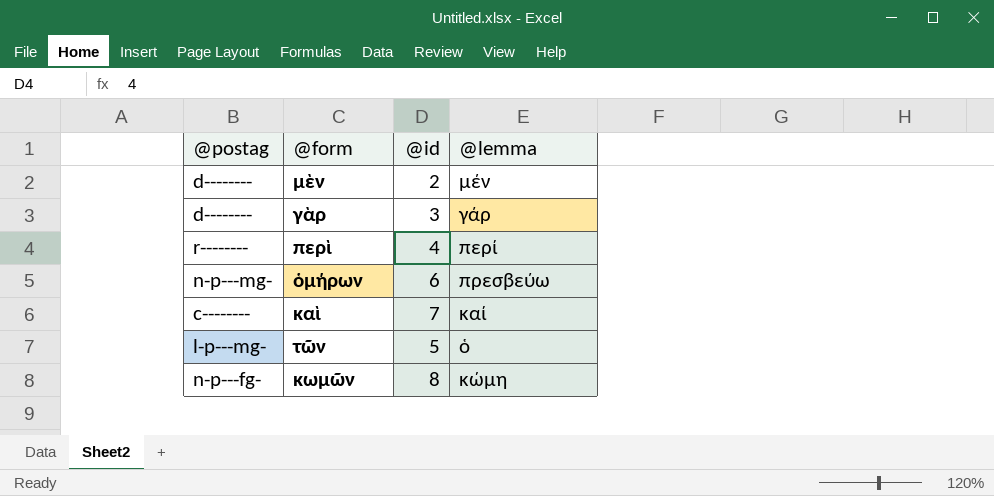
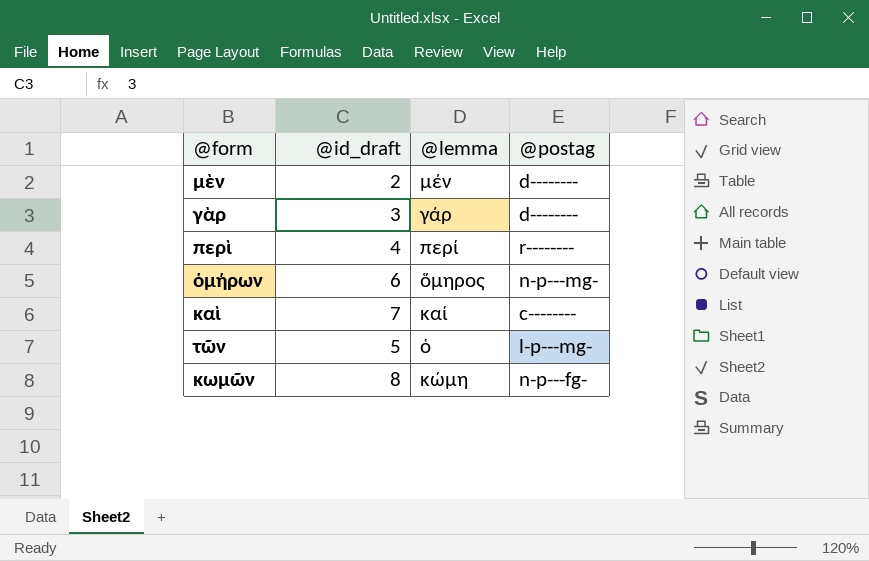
column name: @id -> @id_draft
column @postag | position: 1 -> 4
ὁμήρων | @lemma: πρεσβεύω -> ὅμηρος

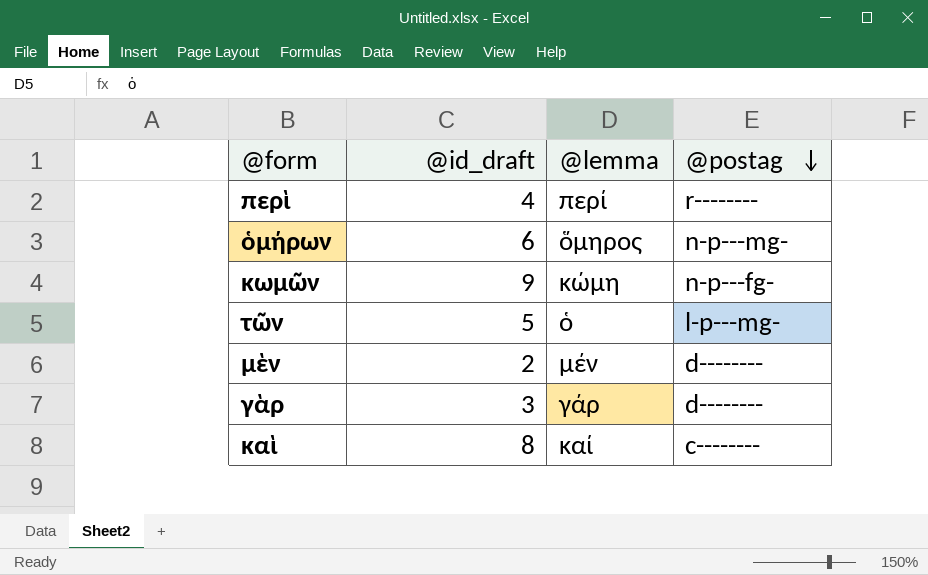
row order: none -> @postag descending
κωμῶν | @id_draft: 8 -> 9
καὶ | @id_draft: 7 -> 8

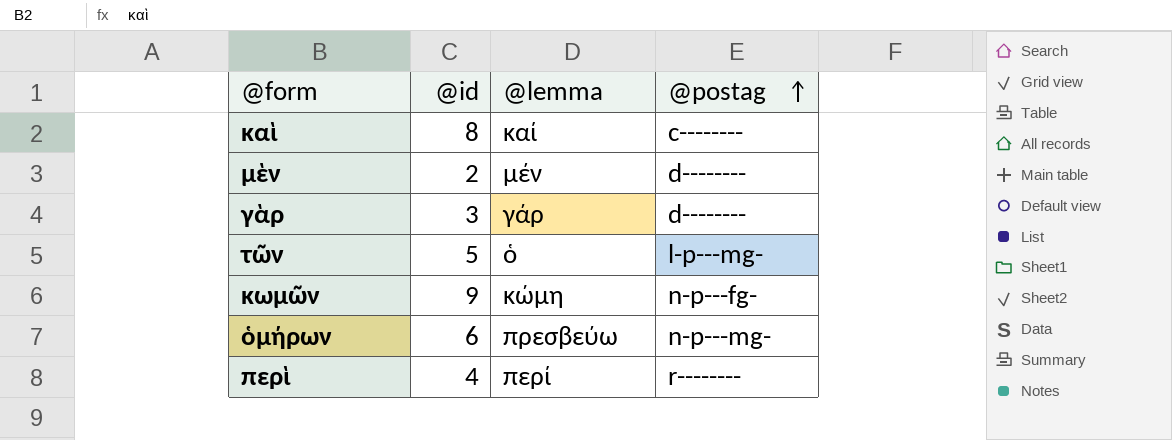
row order: @postag descending -> @postag ascending
column name: @id_draft -> @id
ὁμήρων | @lemma: ὅμηρος -> πρεσβεύω

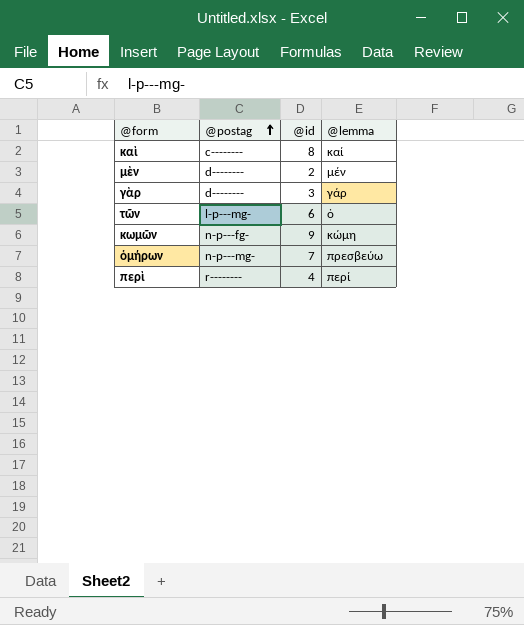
column @postag | position: 4 -> 2
τῶν | @id: 5 -> 6
ὁμήρων | @id: 6 -> 7

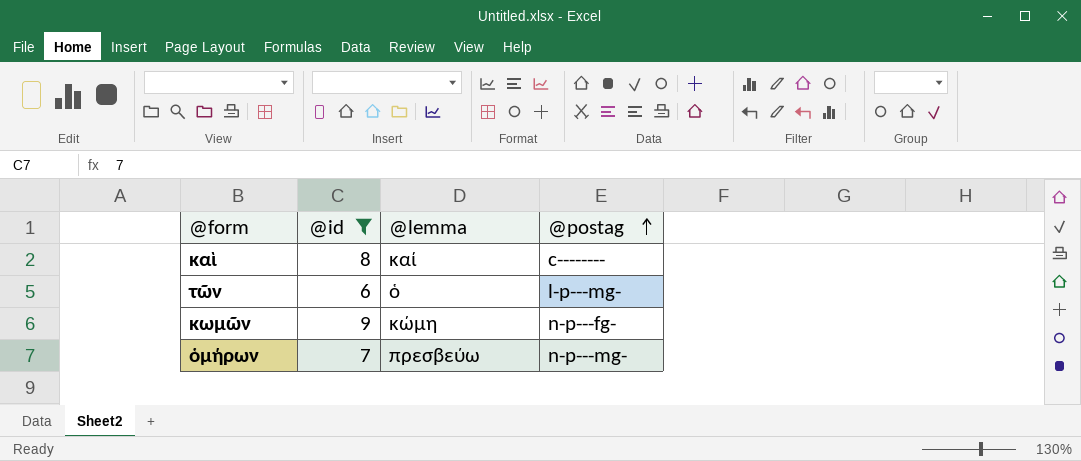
filter: none -> @id >= 6
column @postag | position: 2 -> 4

